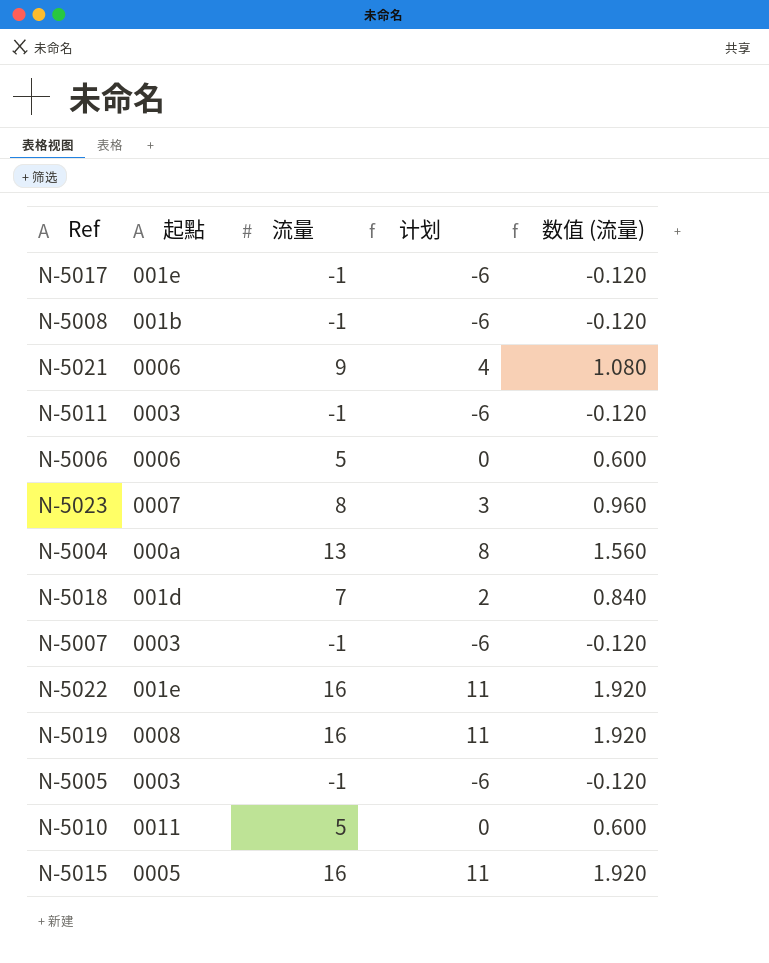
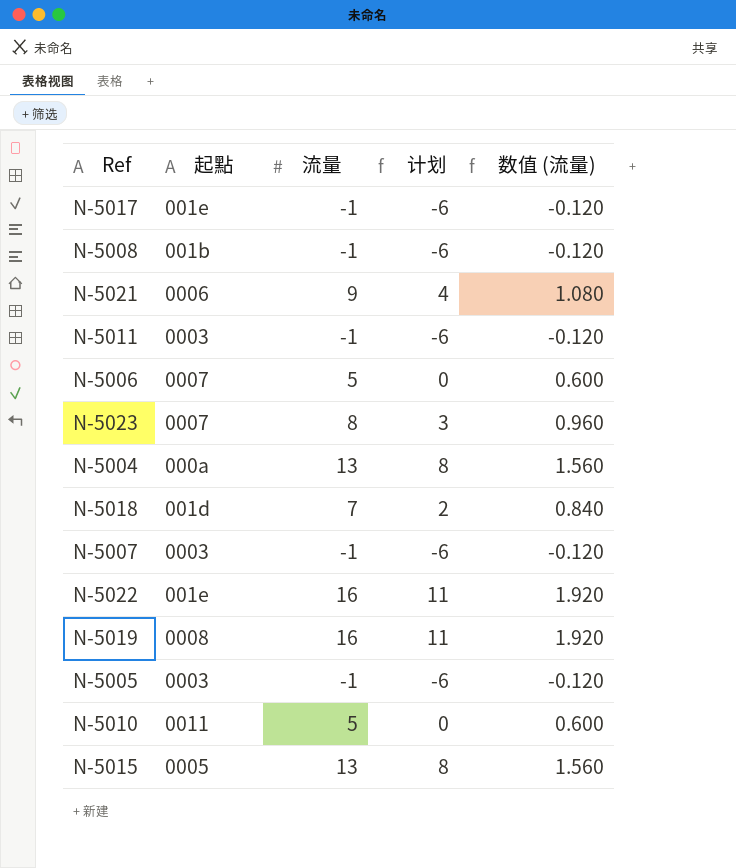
N-5006 | 起點: 0006 -> 0007
N-5015 | 流量: 16 -> 13
N-5015 | 计划: 11 -> 8
N-5015 | 数值 (流量): 1.920 -> 1.560

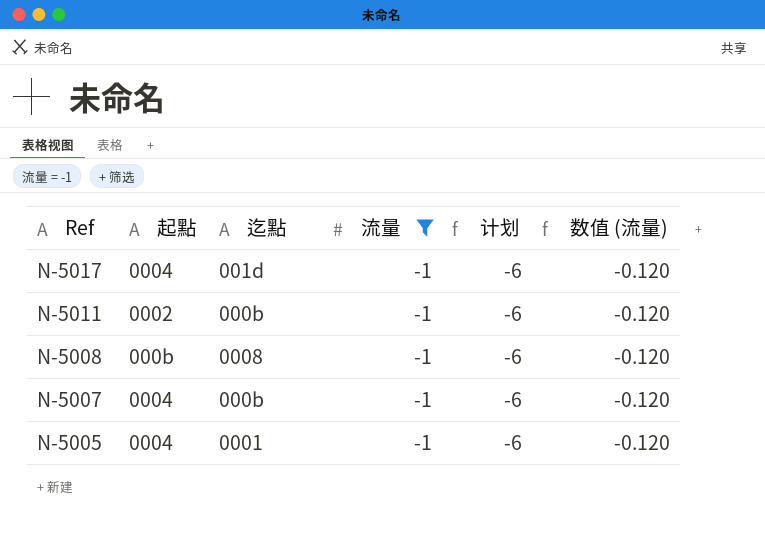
filter: none -> 流量 = -1
row order: none -> Ref descending
column 迄點 | position: none -> 3
N-5017 | 起點: 001e -> 0004
N-5011 | 起點: 0003 -> 0002
N-5008 | 起點: 001b -> 000b
N-5007 | 起點: 0003 -> 0004
N-5005 | 起點: 0003 -> 0004

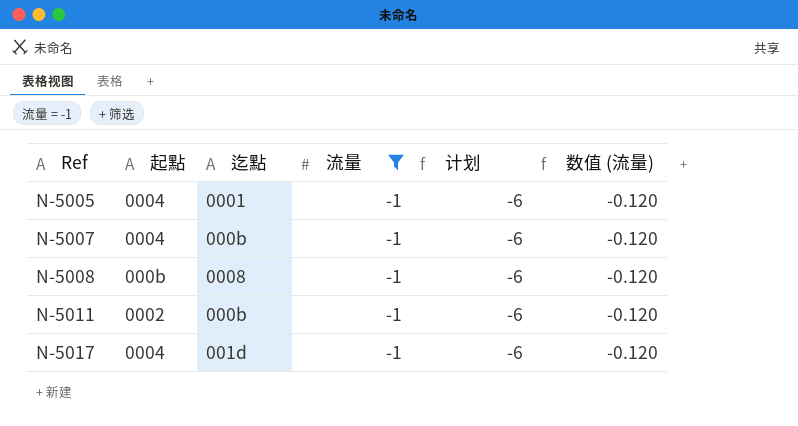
row order: Ref descending -> Ref ascending

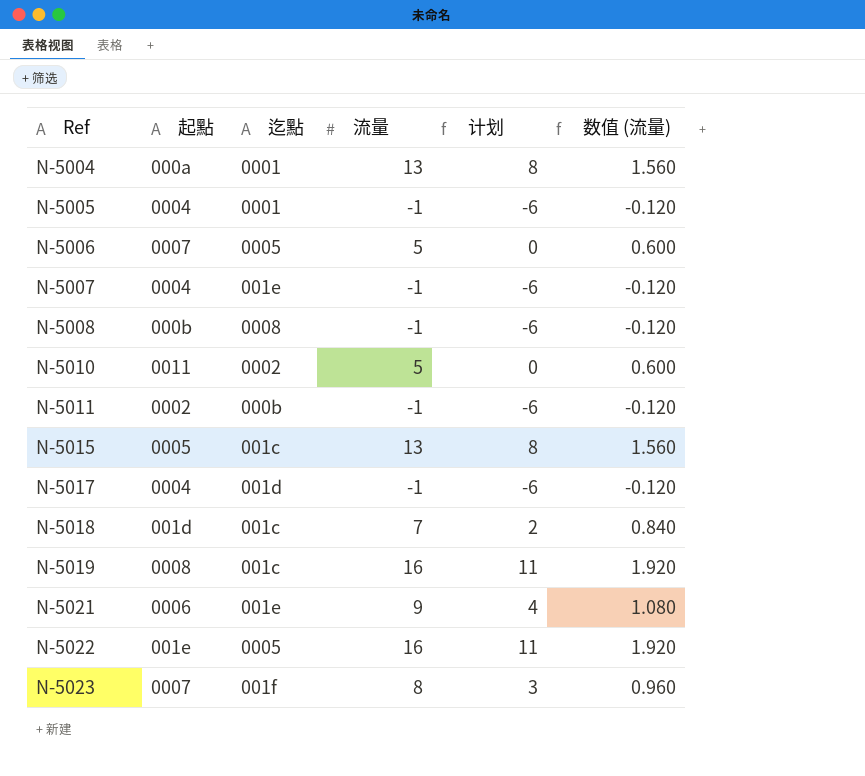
filter: 流量 = -1 -> none
N-5007 | 迄點: 000b -> 001e

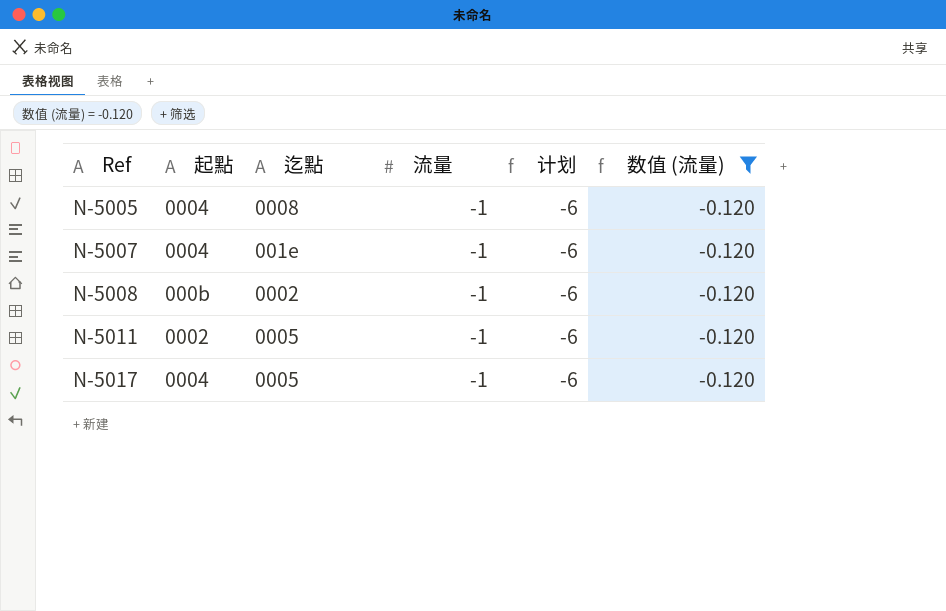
filter: none -> 数值 (流量) = -0.120
N-5005 | 迄點: 0001 -> 0008
N-5008 | 迄點: 0008 -> 0002
N-5011 | 迄點: 000b -> 0005
N-5017 | 迄點: 001d -> 0005

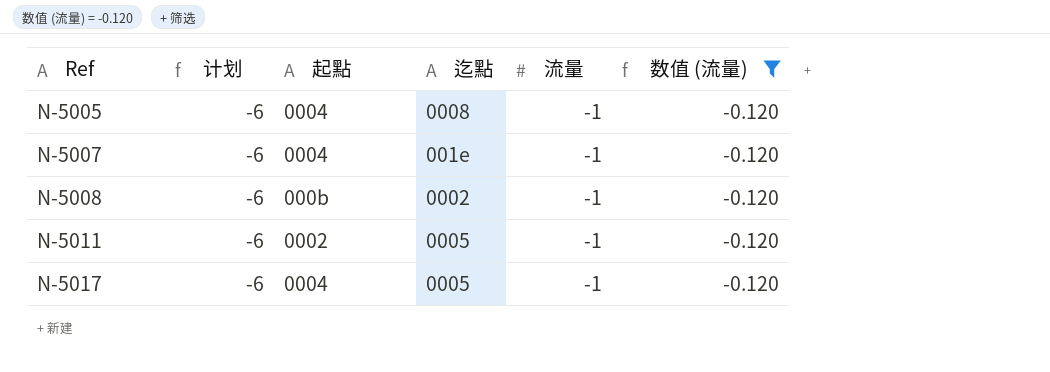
column 计划 | position: 5 -> 2

